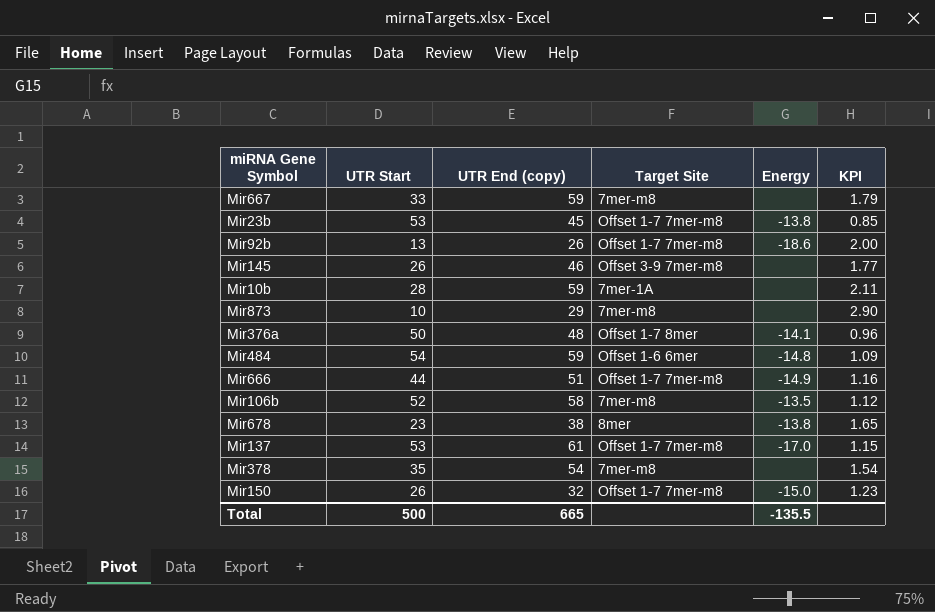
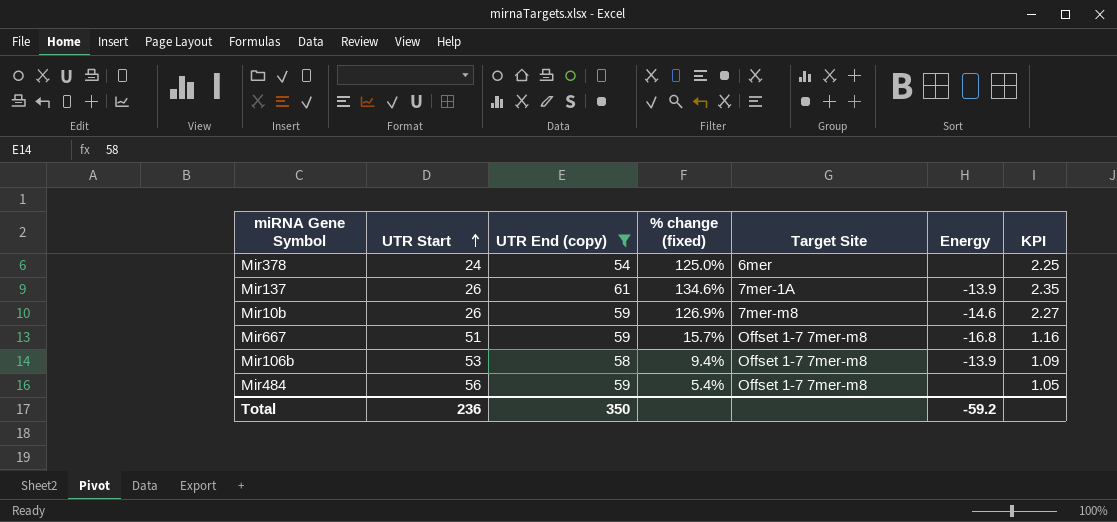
filter: none -> UTR End (copy) >= 54
row order: none -> UTR Start ascending
column % change (fixed) | formula: none -> ([UTR End (copy)] - [UTR Start]) / [UTR Start]
Mir378 | UTR Start: 35 -> 24
Mir378 | Target Site: 7mer-m8 -> 6mer
Mir378 | KPI: 1.54 -> 2.25
Mir137 | UTR Start: 53 -> 26
Mir137 | Target Site: Offset 1-7 7mer-m8 -> 7mer-1A
Mir137 | Energy: -17.0 -> -13.9
Mir137 | KPI: 1.15 -> 2.35
Mir10b | UTR Start: 28 -> 26
Mir10b | Target Site: 7mer-1A -> 7mer-m8
Mir10b | Energy: none -> -14.6
Mir10b | KPI: 2.11 -> 2.27
Mir667 | UTR Start: 33 -> 51
Mir667 | Target Site: 7mer-m8 -> Offset 1-7 7mer-m8
Mir667 | Energy: none -> -16.8
Mir667 | KPI: 1.79 -> 1.16
Mir106b | UTR Start: 52 -> 53
Mir106b | Target Site: 7mer-m8 -> Offset 1-7 7mer-m8
Mir106b | Energy: -13.5 -> -13.9
Mir106b | KPI: 1.12 -> 1.09
Mir484 | UTR Start: 54 -> 56
Mir484 | Target Site: Offset 1-6 6mer -> Offset 1-7 7mer-m8
Mir484 | Energy: -14.8 -> none
Mir484 | KPI: 1.09 -> 1.05
Total | UTR Start: 500 -> 236
Total | UTR End (copy): 665 -> 350
Total | Energy: -135.5 -> -59.2

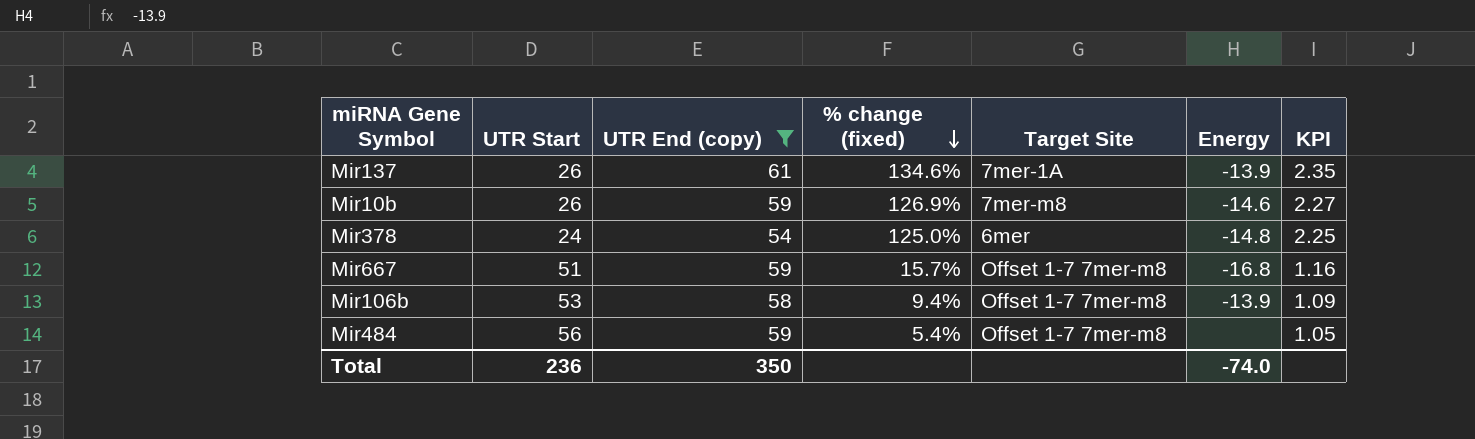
row order: UTR Start ascending -> % change (fixed) descending
Mir378 | Energy: none -> -14.8
Total | Energy: -59.2 -> -74.0

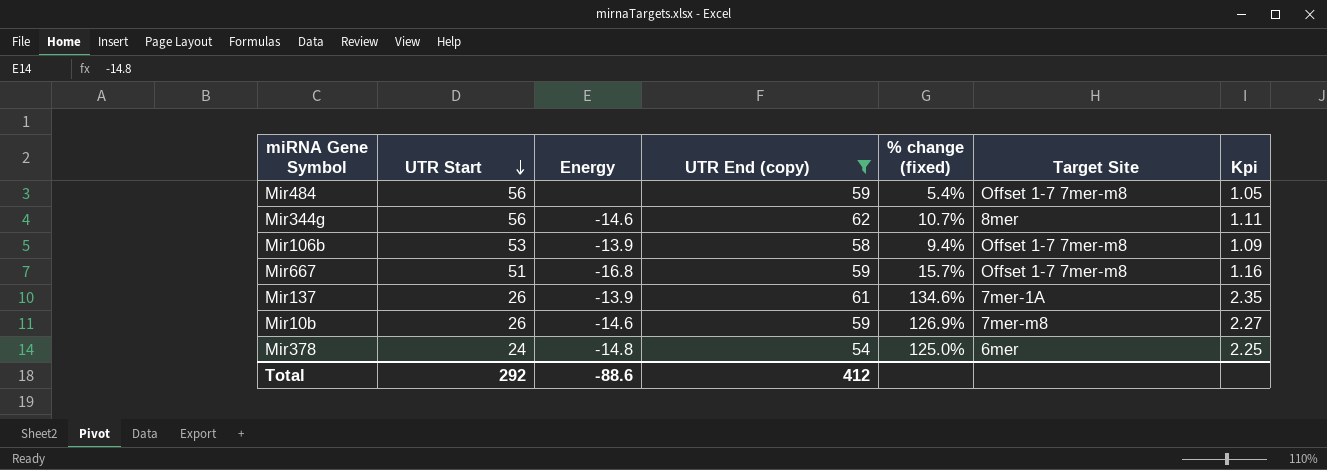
row order: % change (fixed) descending -> UTR Start descending
column Energy | position: 6 -> 3
column name: KPI -> Kpi
row Mir344g: none -> 56 | -14.6 | 62 | 10.7% | 8mer | 1.11
Total | UTR Start: 236 -> 292
Total | Energy: -74.0 -> -88.6
Total | UTR End (copy): 350 -> 412

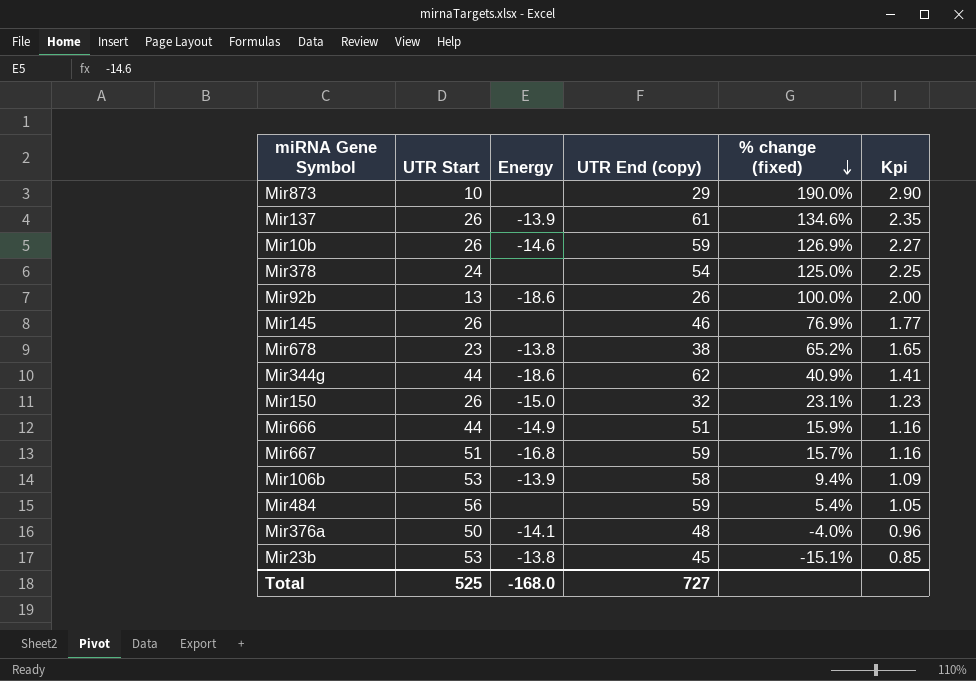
filter: UTR End (copy) >= 54 -> none
row order: UTR Start descending -> % change (fixed) descending
column Target Site | position: 6 -> none
Mir378 | Energy: -14.8 -> none
Mir344g | UTR Start: 56 -> 44
Mir344g | Energy: -14.6 -> -18.6
Mir344g | % change (fixed): 10.7% -> 40.9%
Mir344g | Kpi: 1.11 -> 1.41
Total | UTR Start: 292 -> 525
Total | Energy: -88.6 -> -168.0
Total | UTR End (copy): 412 -> 727

